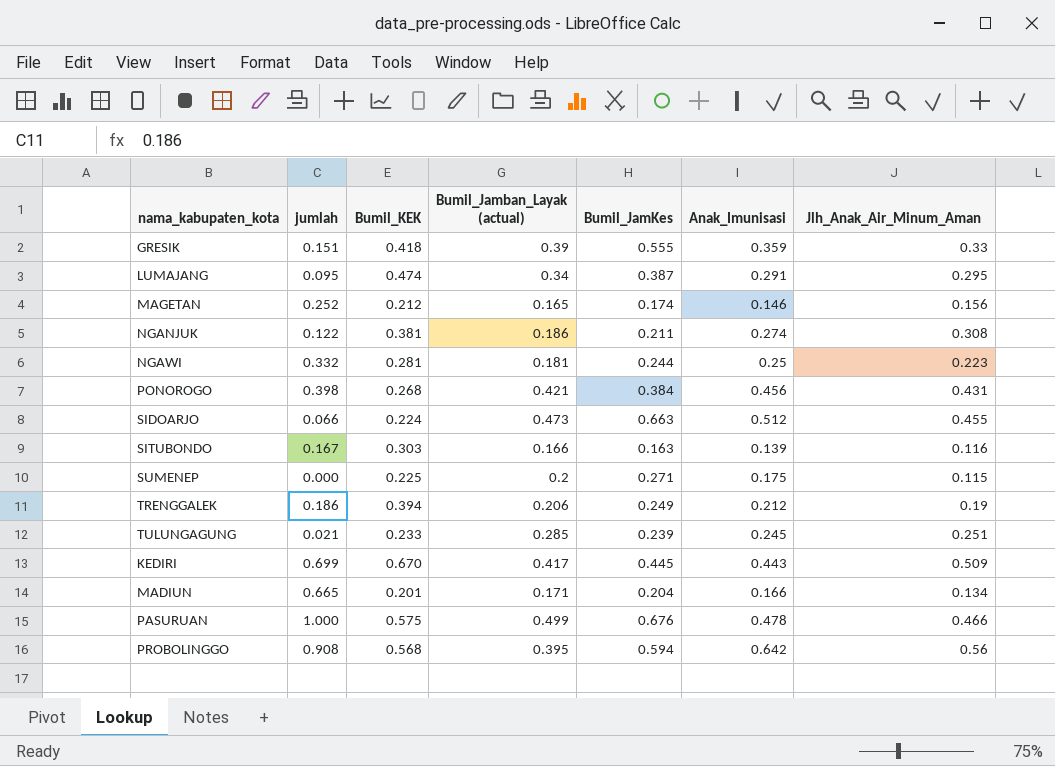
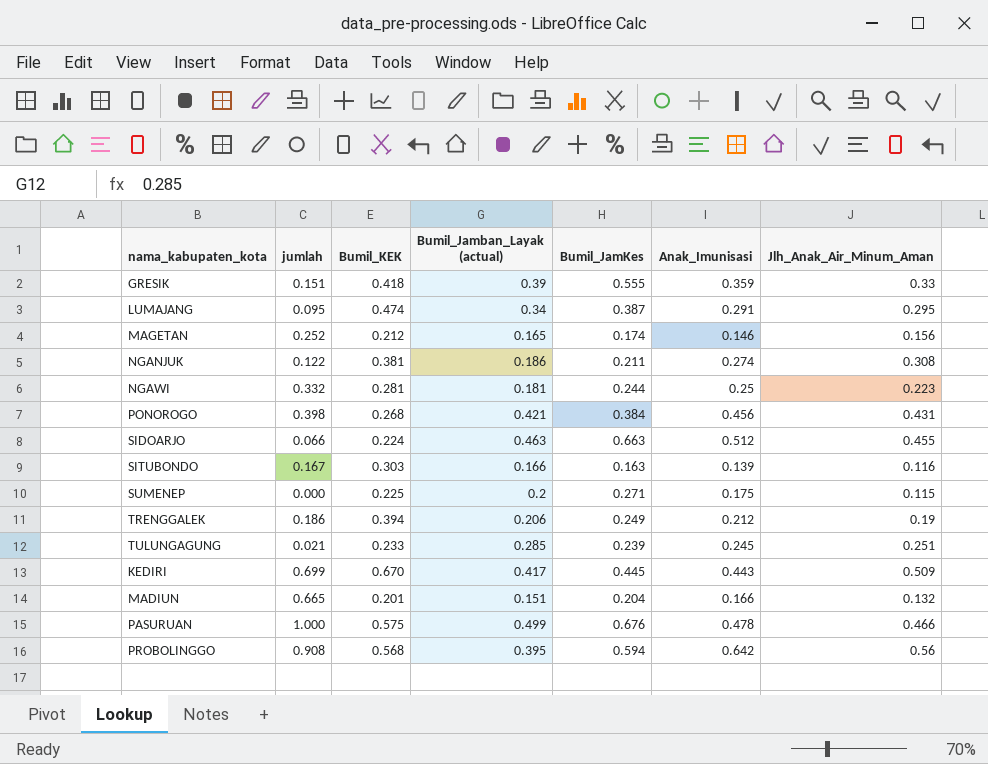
SIDOARJO | Bumil_Jamban_Layak (actual): 0.473 -> 0.463
MADIUN | Bumil_Jamban_Layak (actual): 0.171 -> 0.151
MADIUN | Jlh_Anak_Air_Minum_Aman: 0.134 -> 0.132

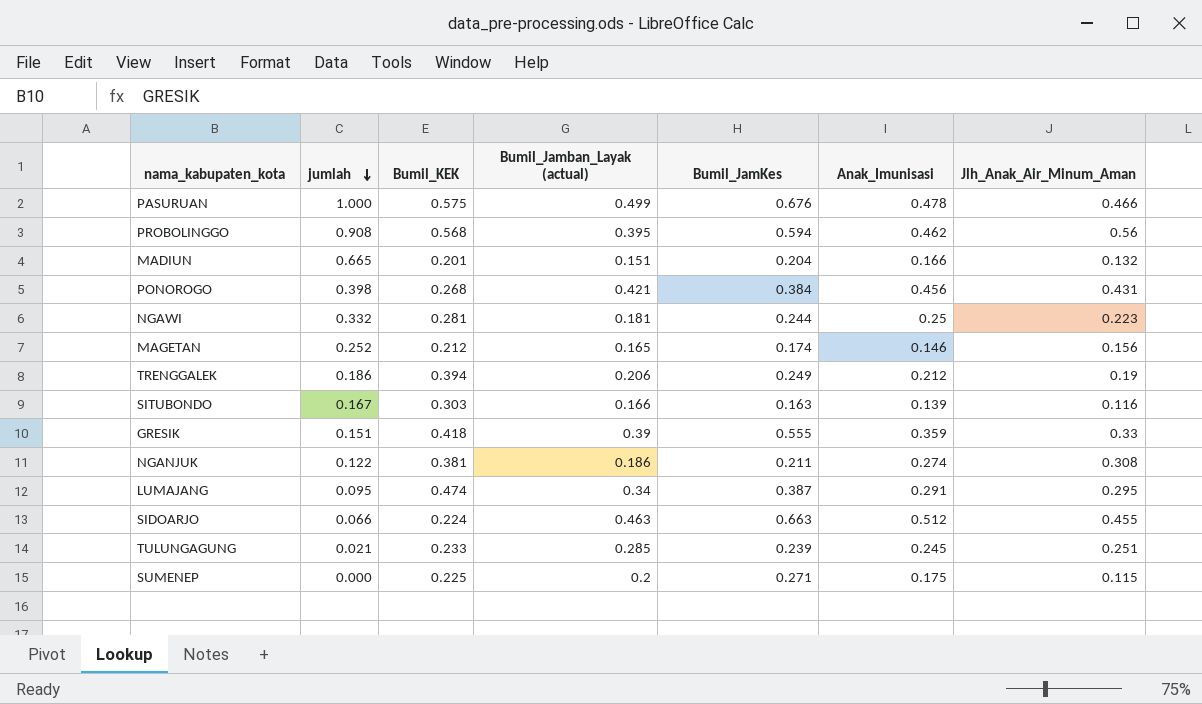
row order: none -> jumlah descending
row KEDIRI: 0.699 | 0.670 | 0.417 | 0.445 | 0.443 | 0.509 -> none
PROBOLINGGO | Anak_Imunisasi: 0.642 -> 0.462

